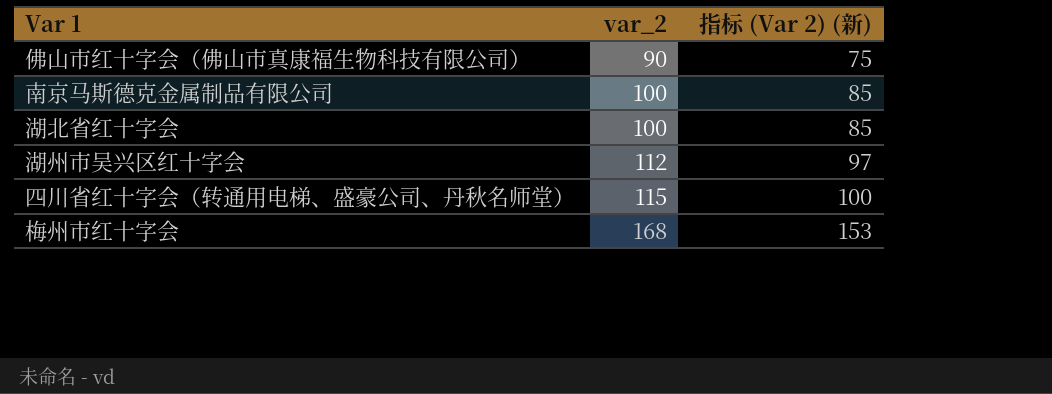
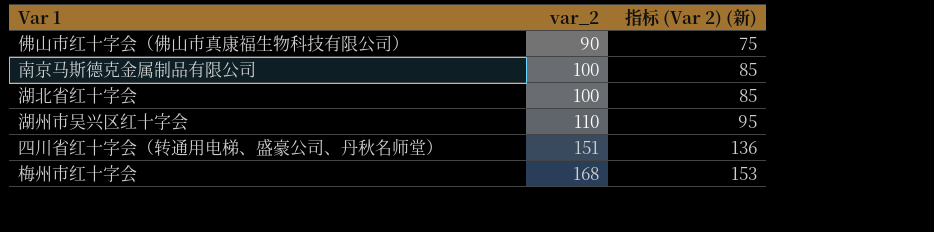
湖州市吴兴区红十字会 | var_2: 112 -> 110
湖州市吴兴区红十字会 | 指标 (Var 2) (新): 97 -> 95
四川省红十字会（转通用电梯、盛豪公司、丹秋名师堂） | var_2: 115 -> 151
四川省红十字会（转通用电梯、盛豪公司、丹秋名师堂） | 指标 (Var 2) (新): 100 -> 136

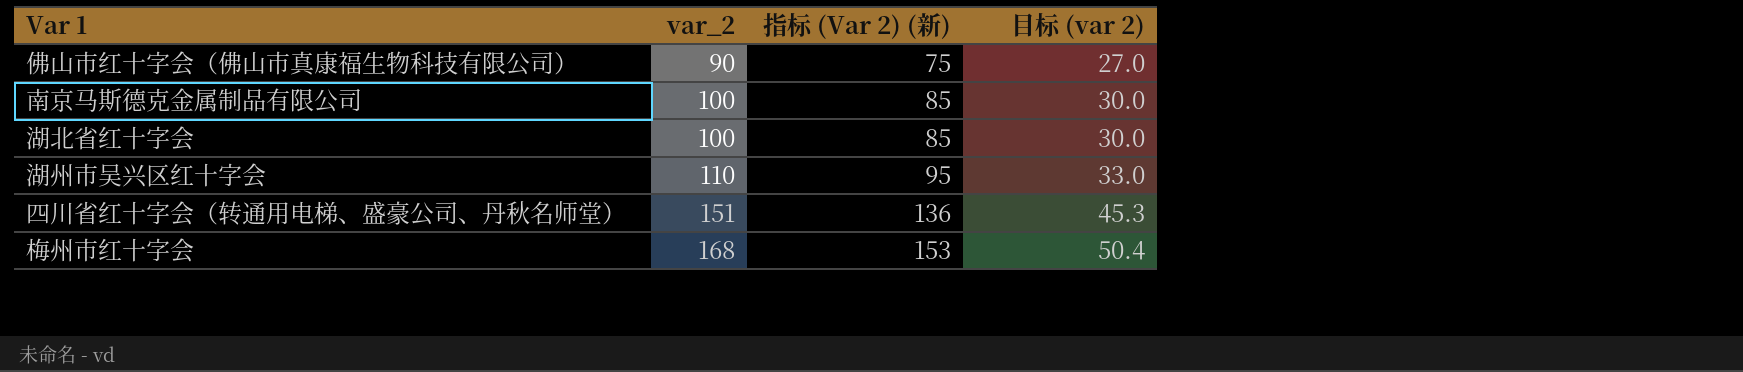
column 目标 (var 2) | formula: none -> [var_2] * 0.3

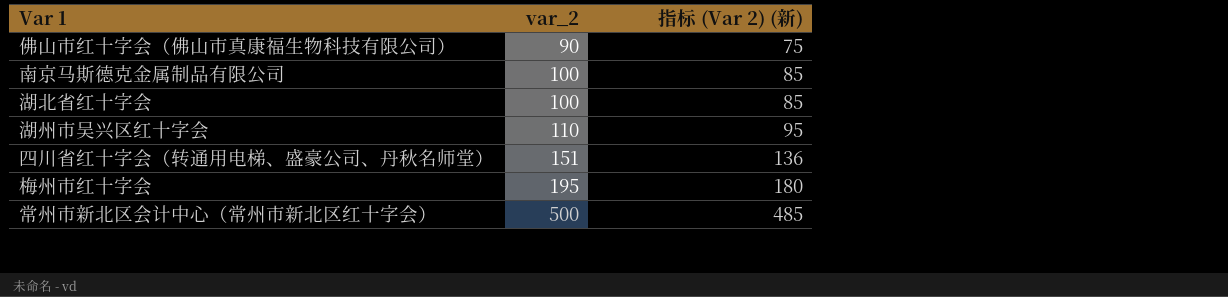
column 目标 (var 2) | formula: [var_2] * 0.3 -> none
梅州市红十字会 | var_2: 168 -> 195
梅州市红十字会 | 指标 (Var 2) (新): 153 -> 180
row 常州市新北区会计中心（常州市新北区红十字会）: none -> 500 | 485

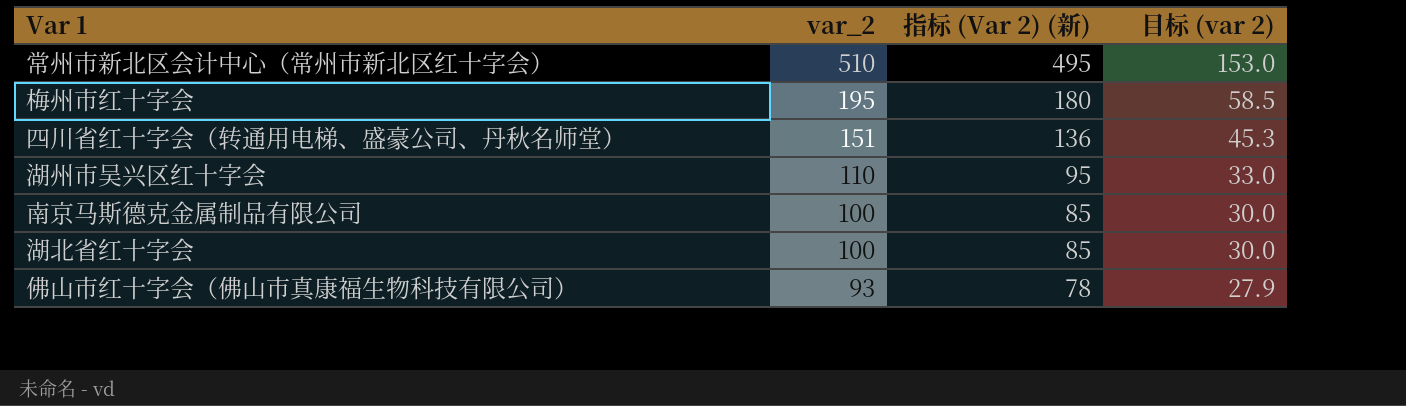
row order: var_2 ascending -> var_2 descending
column 目标 (var 2) | formula: none -> [var_2] * 0.3
常州市新北区会计中心（常州市新北区红十字会） | var_2: 500 -> 510
常州市新北区会计中心（常州市新北区红十字会） | 指标 (Var 2) (新): 485 -> 495
佛山市红十字会（佛山市真康福生物科技有限公司） | var_2: 90 -> 93
佛山市红十字会（佛山市真康福生物科技有限公司） | 指标 (Var 2) (新): 75 -> 78

